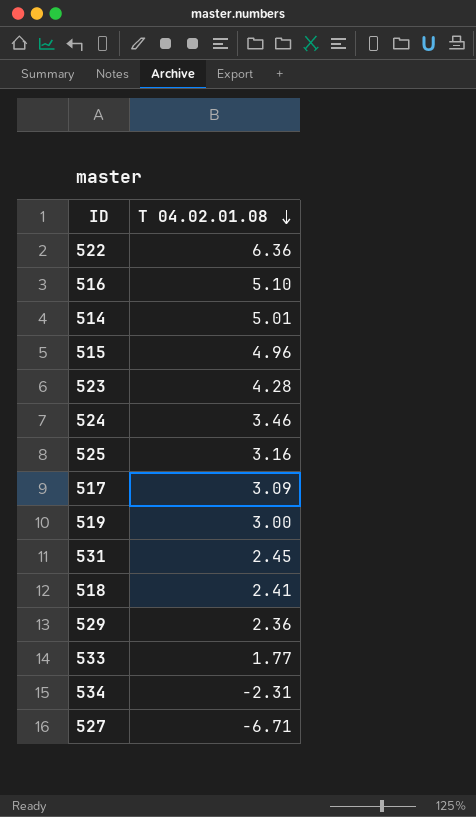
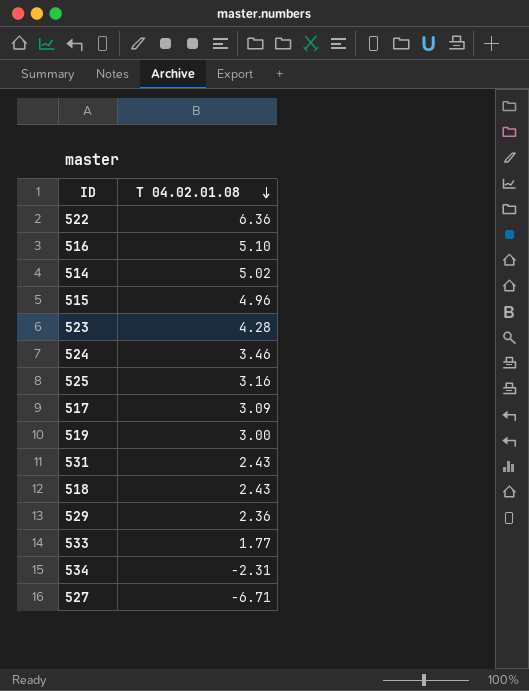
514 | T 04.02.01.08: 5.01 -> 5.02
531 | T 04.02.01.08: 2.45 -> 2.43
518 | T 04.02.01.08: 2.41 -> 2.43

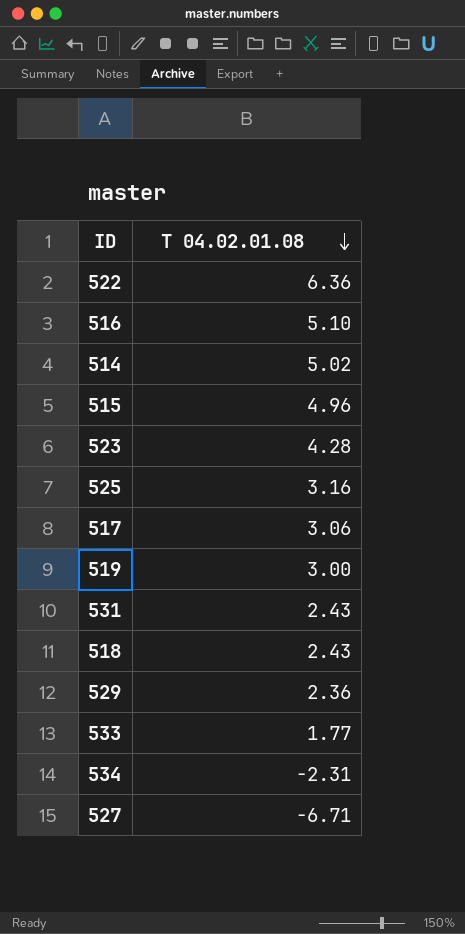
row 524: 3.46 -> none
517 | T 04.02.01.08: 3.09 -> 3.06

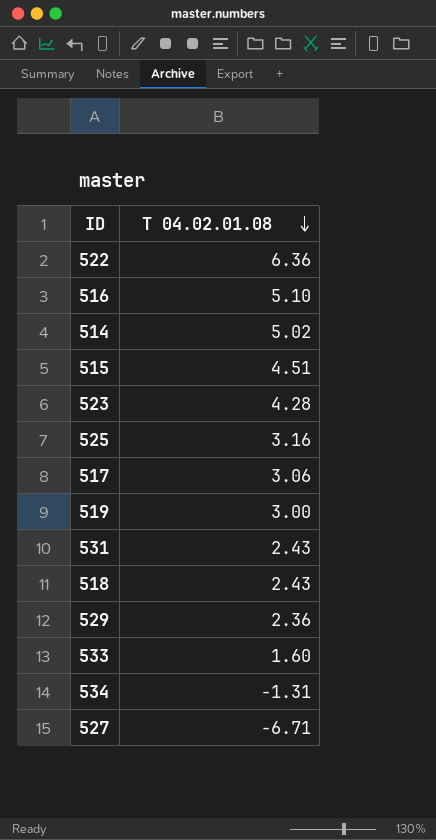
515 | T 04.02.01.08: 4.96 -> 4.51
533 | T 04.02.01.08: 1.77 -> 1.60
534 | T 04.02.01.08: -2.31 -> -1.31

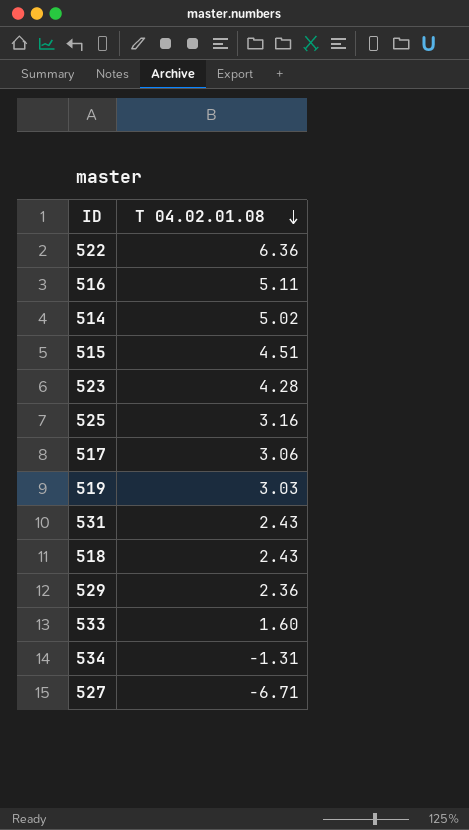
516 | T 04.02.01.08: 5.10 -> 5.11
519 | T 04.02.01.08: 3.00 -> 3.03

